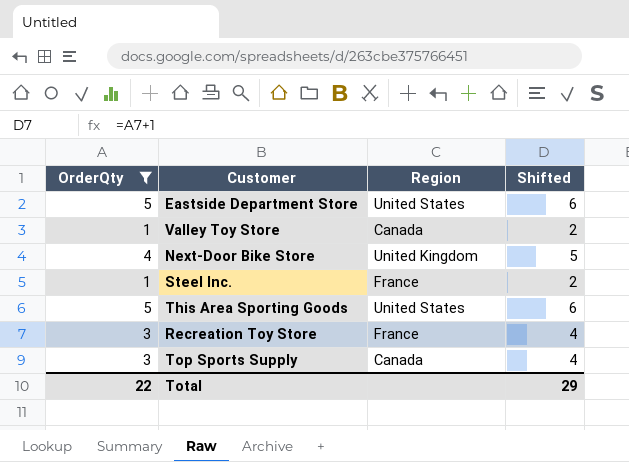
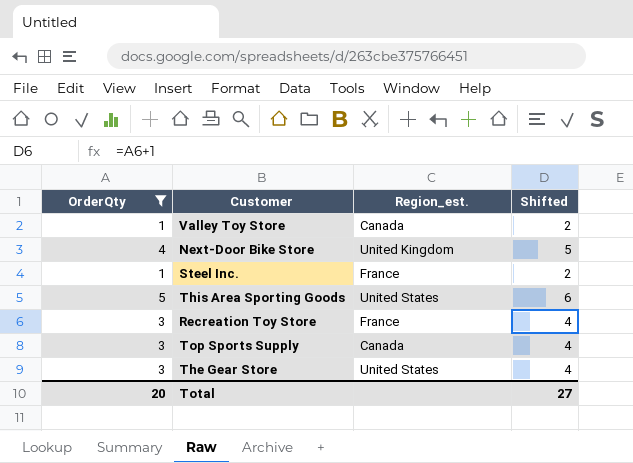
column name: Region -> Region_est.
row Eastside Department Store: 5 | United States | 6 -> none
row The Gear Store: none -> 3 | United States | 4
Total | OrderQty: 22 -> 20
Total | Shifted: 29 -> 27

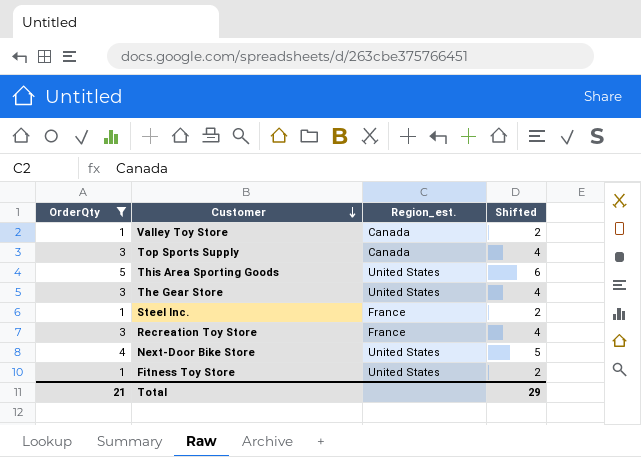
row order: none -> Customer descending
Next-Door Bike Store | Region_est.: United Kingdom -> United States
row Fitness Toy Store: none -> 1 | United States | 2
Total | OrderQty: 20 -> 21
Total | Shifted: 27 -> 29

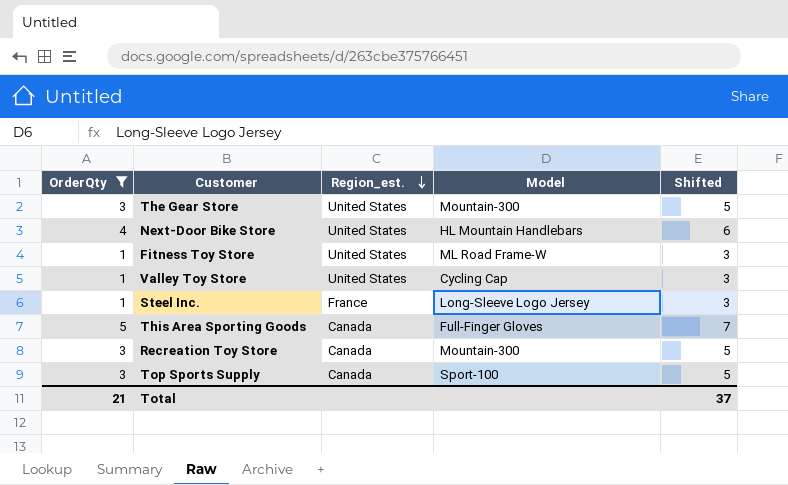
row order: Customer descending -> Region_est. descending
column Model | position: none -> 4
column Shifted | formula: [OrderQty] + 1 -> [OrderQty] + 2
Valley Toy Store | Region_est.: Canada -> United States
This Area Sporting Goods | Region_est.: United States -> Canada
Recreation Toy Store | Region_est.: France -> Canada
Total | Shifted: 29 -> 37

